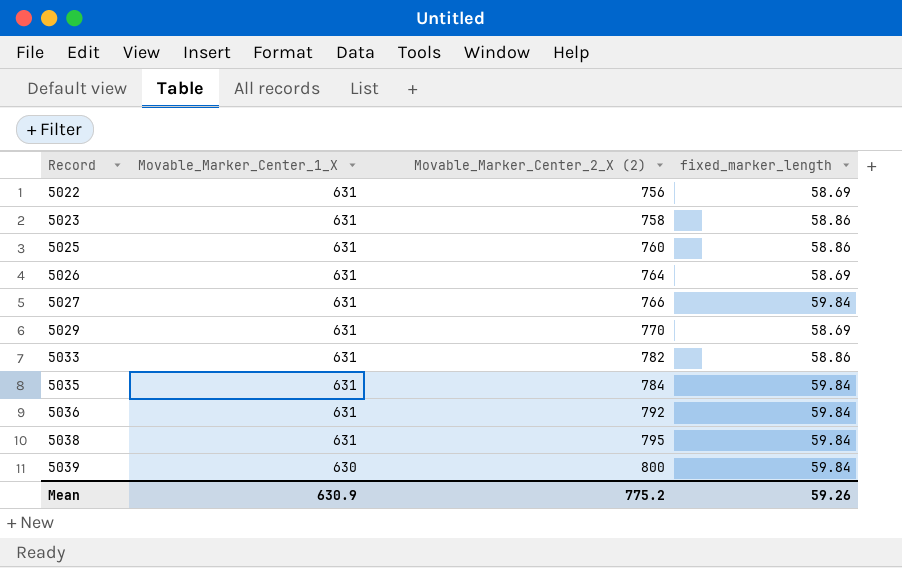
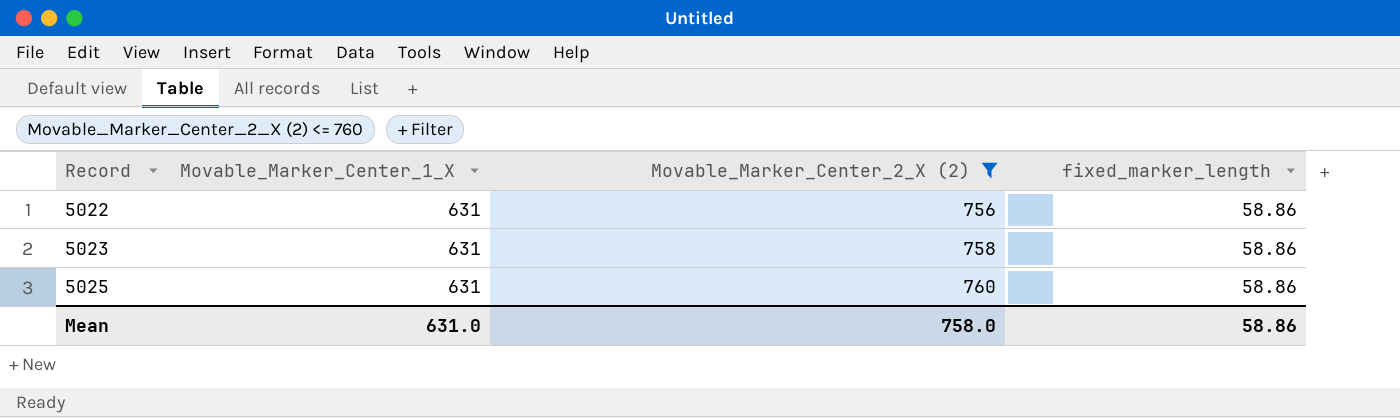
filter: none -> Movable_Marker_Center_2_X (2) <= 760
5022 | fixed_marker_length: 58.69 -> 58.86
Mean | Movable_Marker_Center_1_X: 630.9 -> 631.0
Mean | Movable_Marker_Center_2_X (2): 775.2 -> 758.0
Mean | fixed_marker_length: 59.26 -> 58.86

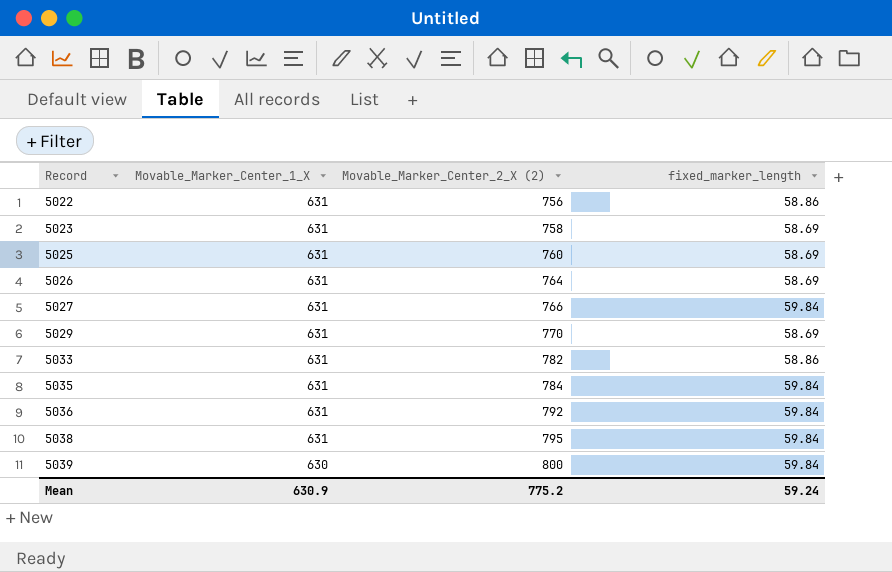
filter: Movable_Marker_Center_2_X (2) <= 760 -> none
5023 | fixed_marker_length: 58.86 -> 58.69
5025 | fixed_marker_length: 58.86 -> 58.69
Mean | Movable_Marker_Center_1_X: 631.0 -> 630.9
Mean | Movable_Marker_Center_2_X (2): 758.0 -> 775.2
Mean | fixed_marker_length: 58.86 -> 59.24

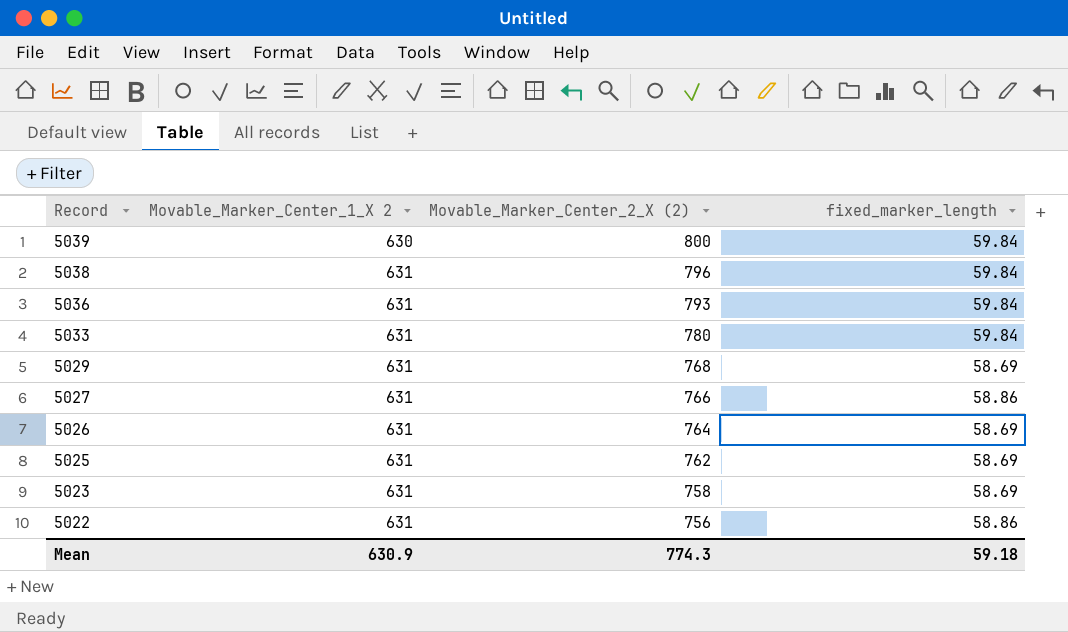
row order: Record ascending -> Record descending
column name: Movable_Marker_Center_1_X -> Movable_Marker_Center_1_X 2
row 5035: 631 | 784 | 59.84 -> none
5038 | Movable_Marker_Center_2_X (2): 795 -> 796
5036 | Movable_Marker_Center_2_X (2): 792 -> 793
5033 | Movable_Marker_Center_2_X (2): 782 -> 780
5033 | fixed_marker_length: 58.86 -> 59.84
5029 | Movable_Marker_Center_2_X (2): 770 -> 768
5027 | fixed_marker_length: 59.84 -> 58.86
5025 | Movable_Marker_Center_2_X (2): 760 -> 762
Mean | Movable_Marker_Center_2_X (2): 775.2 -> 774.3
Mean | fixed_marker_length: 59.24 -> 59.18

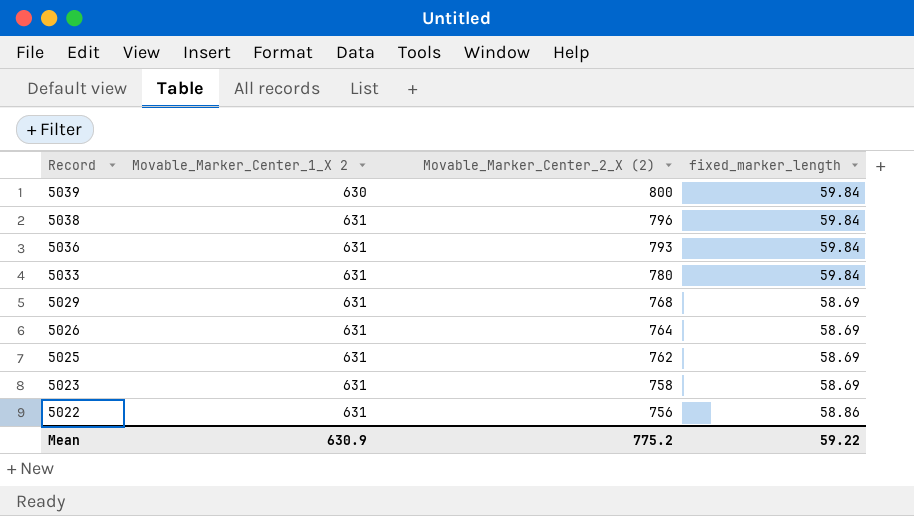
row 5027: 631 | 766 | 58.86 -> none
Mean | Movable_Marker_Center_2_X (2): 774.3 -> 775.2
Mean | fixed_marker_length: 59.18 -> 59.22

